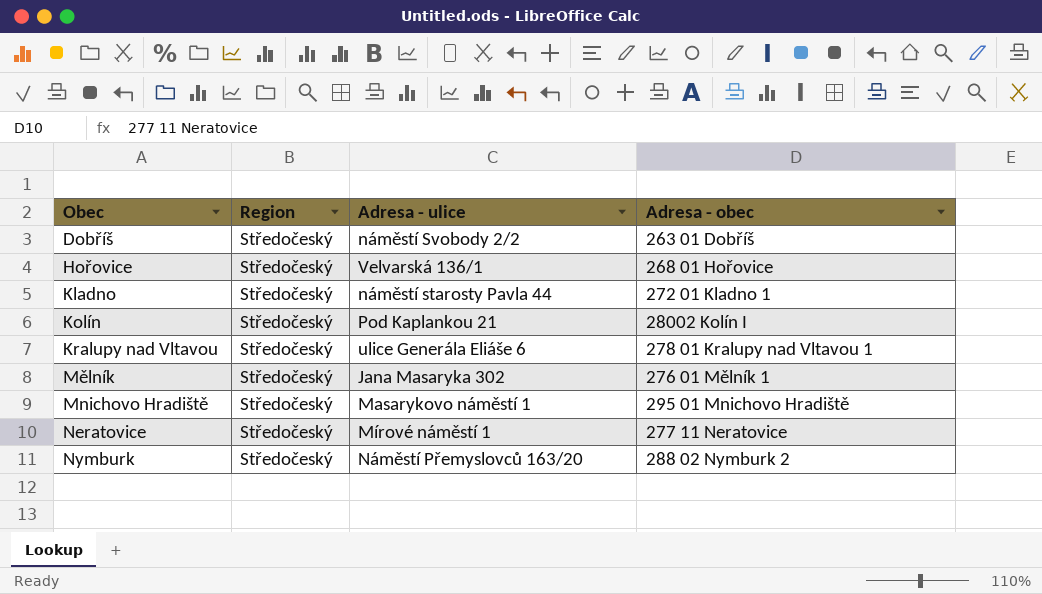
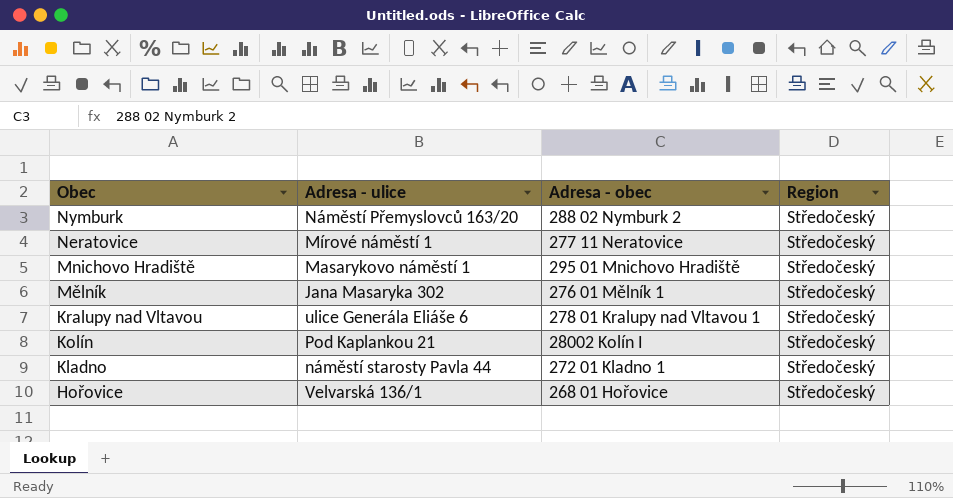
row order: Obec ascending -> Obec descending
column Region | position: 2 -> 4
row Dobříš: Středočeský | náměstí Svobody 2/2 | 263 01 Dobříš -> none

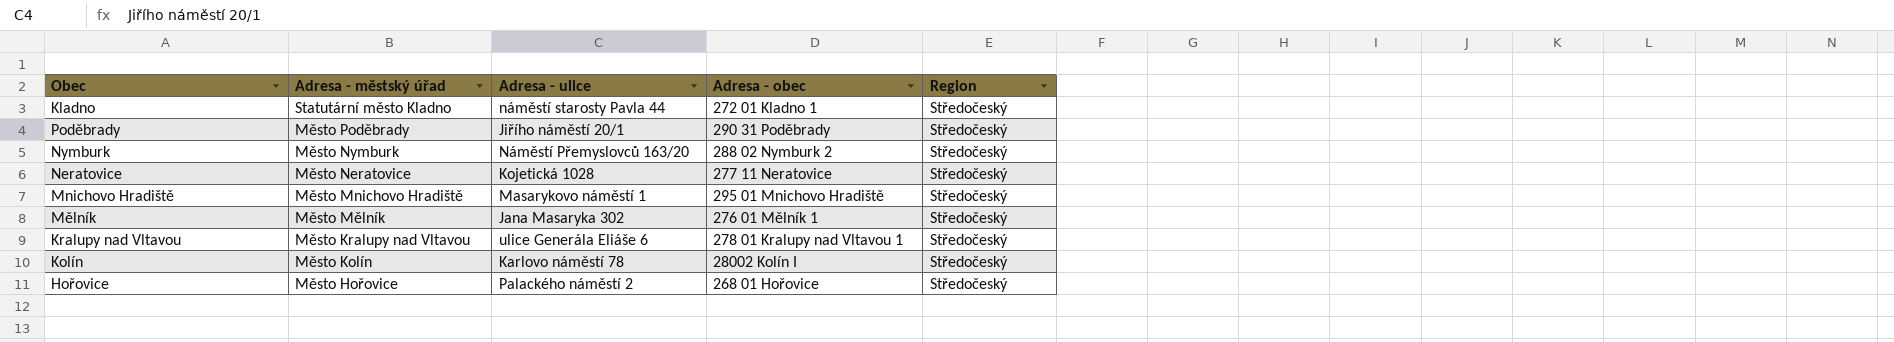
row order: Obec descending -> Adresa - městský úřad descending
column Adresa - městský úřad | position: none -> 2
row Poděbrady: none -> Město Poděbrady | Jiřího náměstí 20/1 | 290 31 Poděbrady | Středočeský
Neratovice | Adresa - ulice: Mírové náměstí 1 -> Kojetická 1028
Kolín | Adresa - ulice: Pod Kaplankou 21 -> Karlovo náměstí 78
Hořovice | Adresa - ulice: Velvarská 136/1 -> Palackého náměstí 2

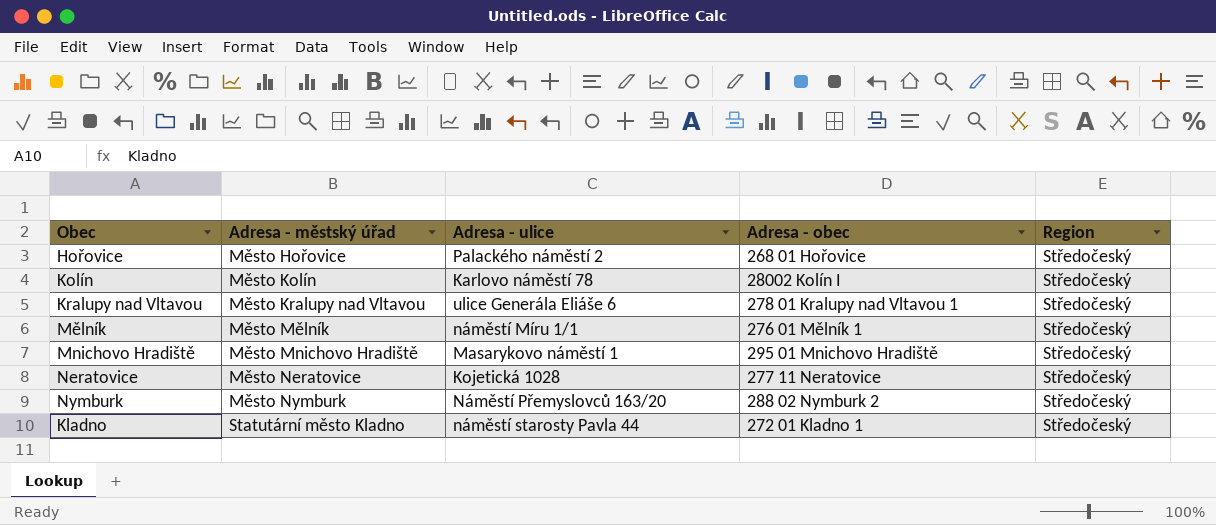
row order: Adresa - městský úřad descending -> Adresa - městský úřad ascending
row Poděbrady: Město Poděbrady | Jiřího náměstí 20/1 | 290 31 Poděbrady | Středočeský -> none
Mělník | Adresa - ulice: Jana Masaryka 302 -> náměstí Míru 1/1

